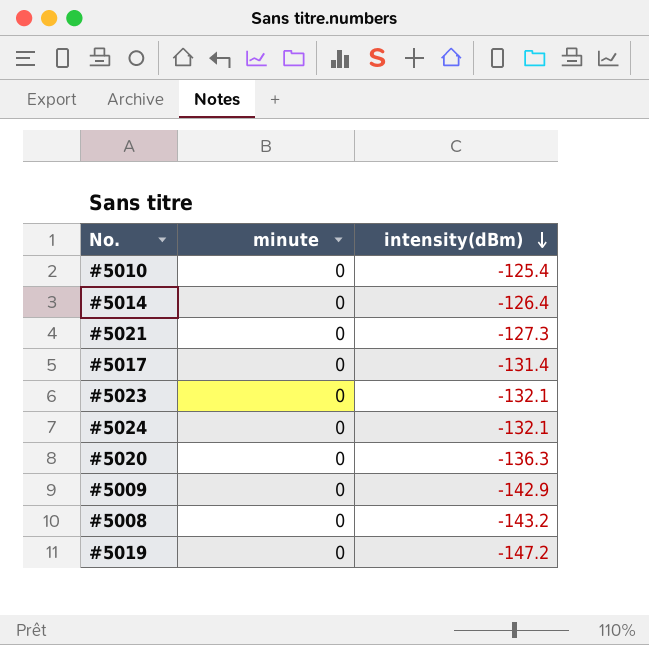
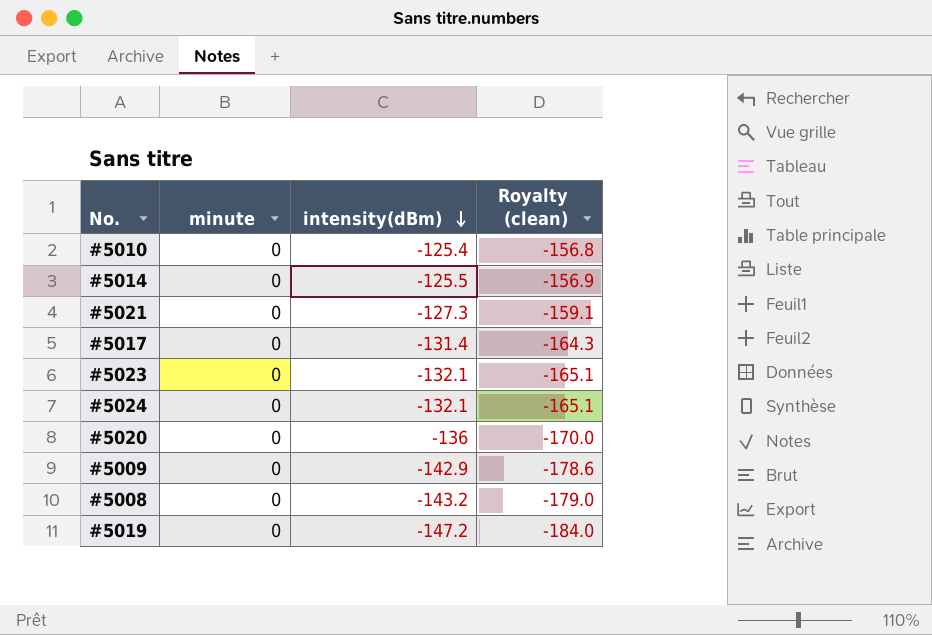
column Royalty (clean) | formula: none -> [intensity(dBm)] * 1.25
#5014 | intensity(dBm): -126.4 -> -125.5
#5020 | intensity(dBm): -136.3 -> -136

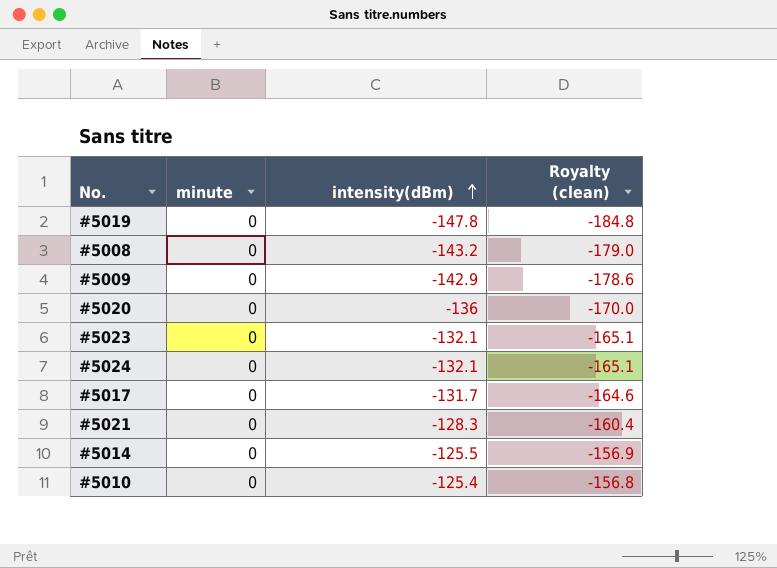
row order: intensity(dBm) descending -> intensity(dBm) ascending
#5019 | intensity(dBm): -147.2 -> -147.8
#5019 | Royalty (clean): -184.0 -> -184.8
#5017 | intensity(dBm): -131.4 -> -131.7
#5017 | Royalty (clean): -164.3 -> -164.6
#5021 | intensity(dBm): -127.3 -> -128.3
#5021 | Royalty (clean): -159.1 -> -160.4

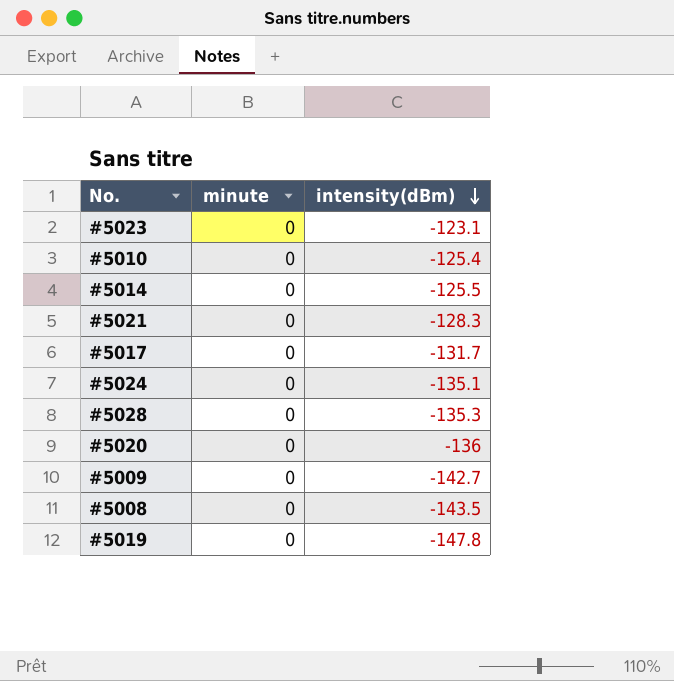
row order: intensity(dBm) ascending -> intensity(dBm) descending
column Royalty (clean) | formula: [intensity(dBm)] * 1.25 -> none
#5023 | intensity(dBm): -132.1 -> -123.1
#5024 | intensity(dBm): -132.1 -> -135.1
row #5028: none -> 0 | -135.3
#5009 | intensity(dBm): -142.9 -> -142.7
#5008 | intensity(dBm): -143.2 -> -143.5

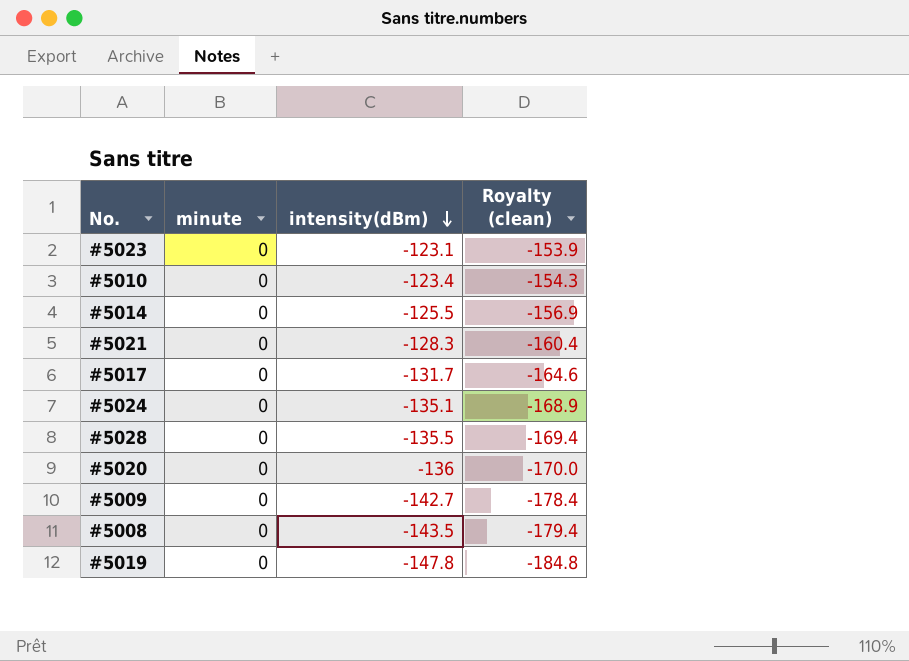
column Royalty (clean) | formula: none -> [intensity(dBm)] * 1.25
#5010 | intensity(dBm): -125.4 -> -123.4
#5028 | intensity(dBm): -135.3 -> -135.5

